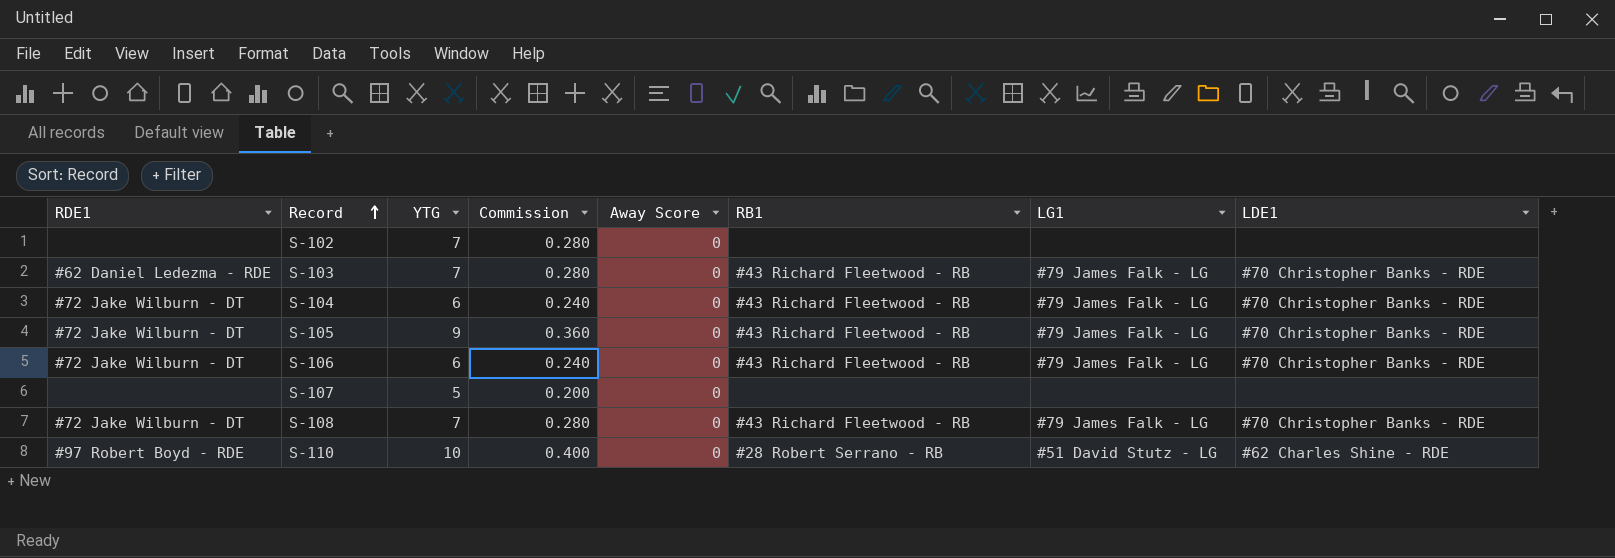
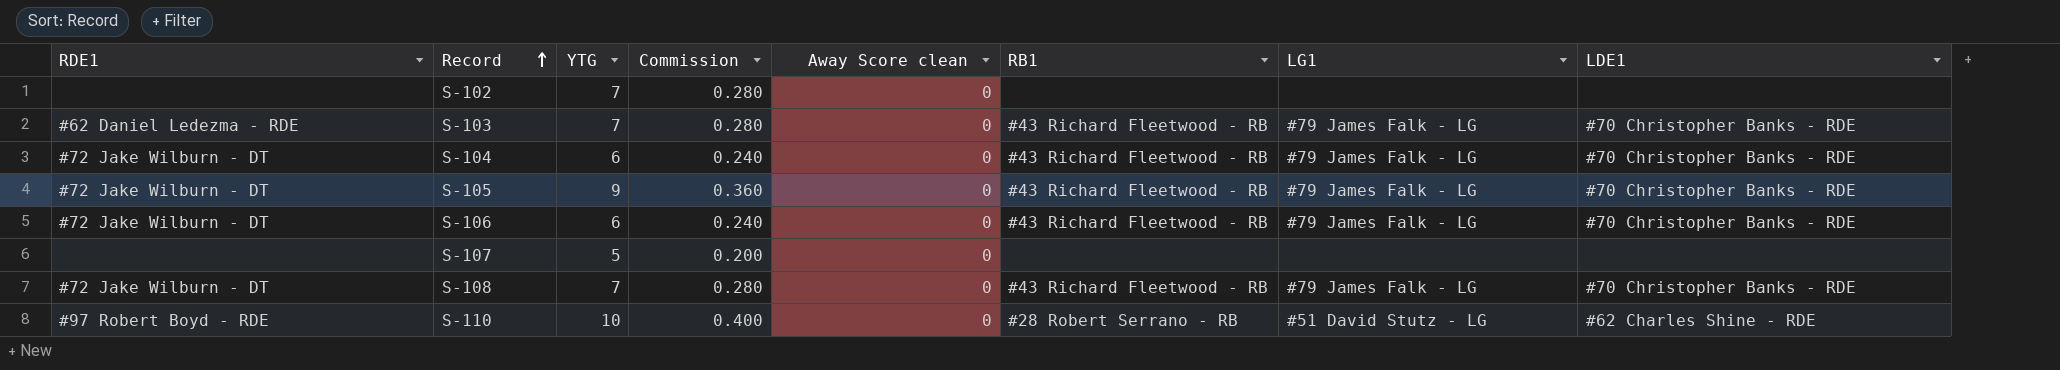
column name: Away Score -> Away Score clean

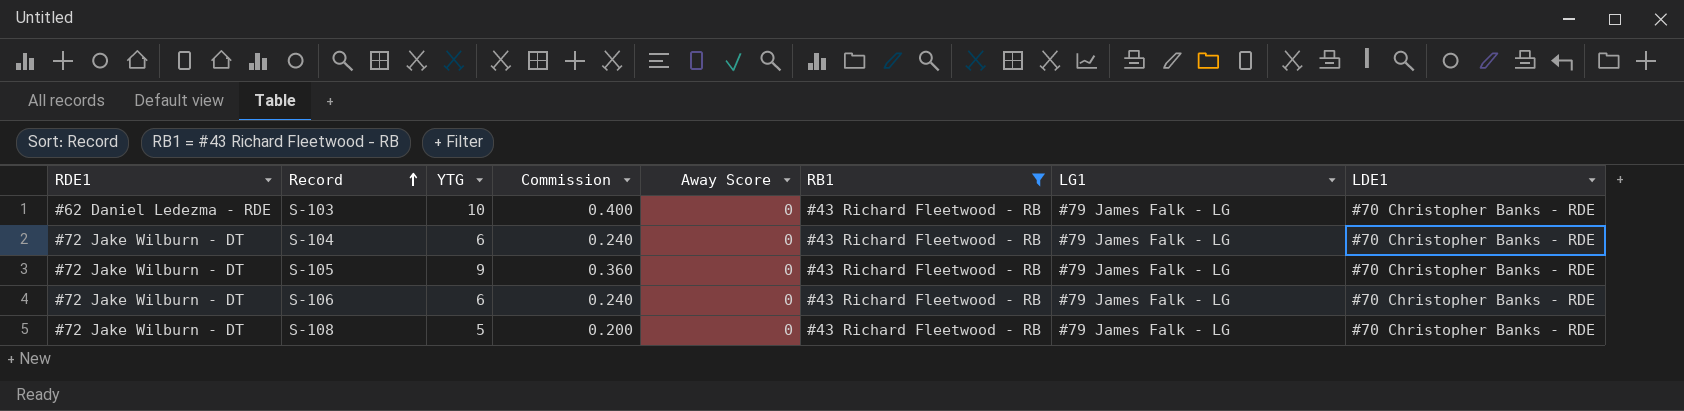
filter: none -> RB1 = #43 Richard Fleetwood - RB
column name: Away Score clean -> Away Score
S-103 | YTG: 7 -> 10
S-103 | Commission: 0.280 -> 0.400
S-108 | YTG: 7 -> 5
S-108 | Commission: 0.280 -> 0.200

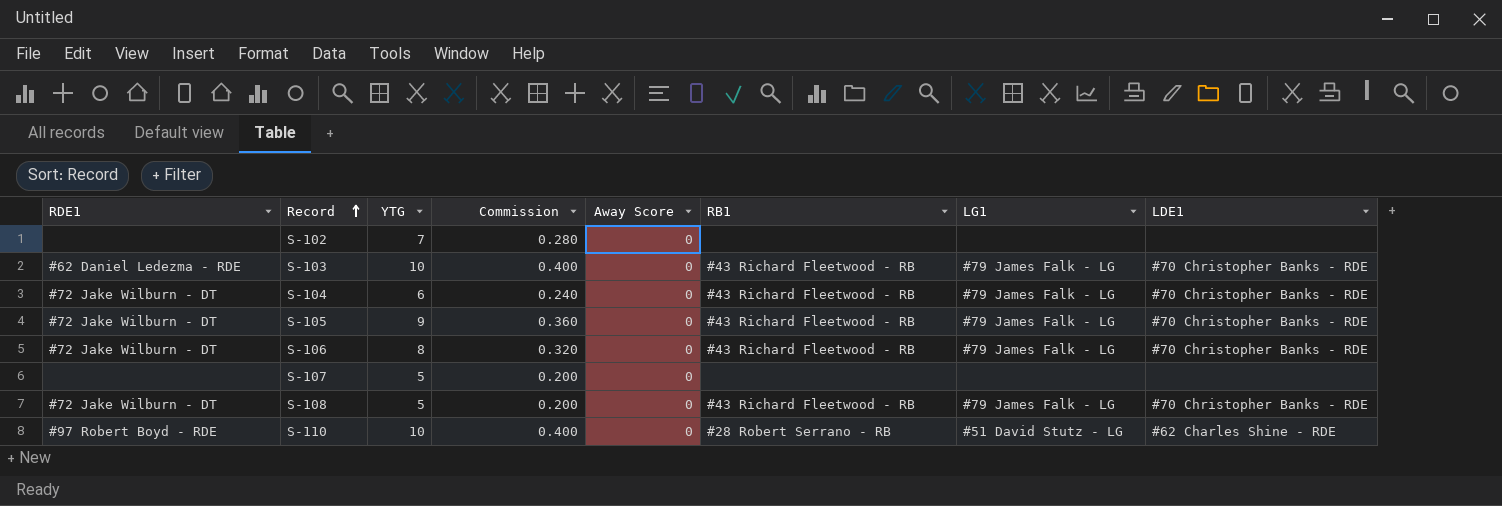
filter: RB1 = #43 Richard Fleetwood - RB -> none
S-106 | YTG: 6 -> 8
S-106 | Commission: 0.240 -> 0.320

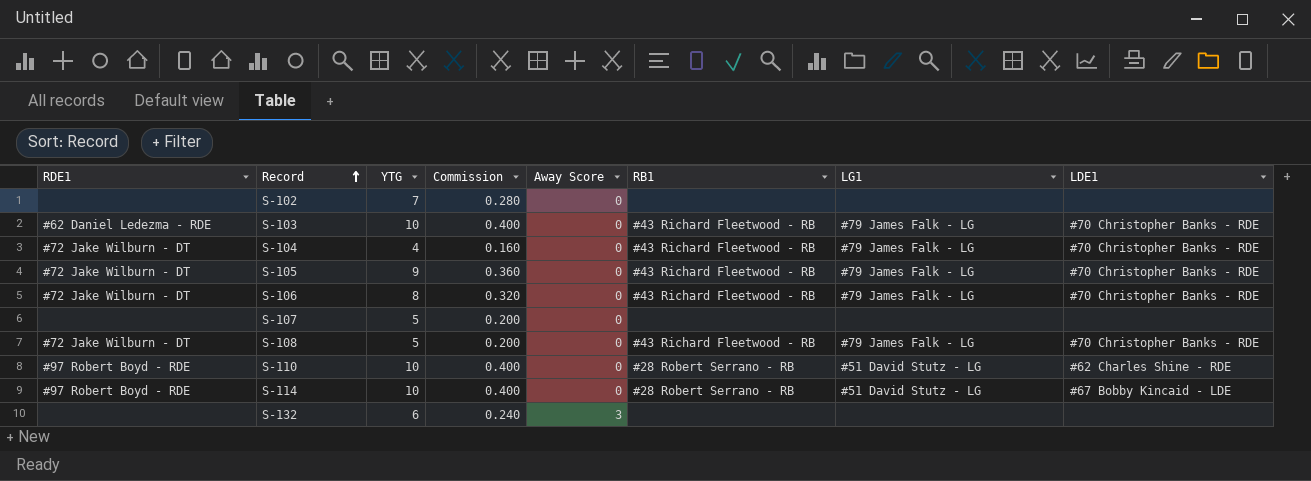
S-104 | YTG: 6 -> 4
S-104 | Commission: 0.240 -> 0.160
row S-114: none -> #97 Robert Boyd - RDE | 10 | 0.400 | 0 | #28 Robert Serrano - RB | #51 David Stutz - LG | #67 Bobby Kincaid - LDE
row S-132: none -> none | 6 | 0.240 | 3 | none | none | none

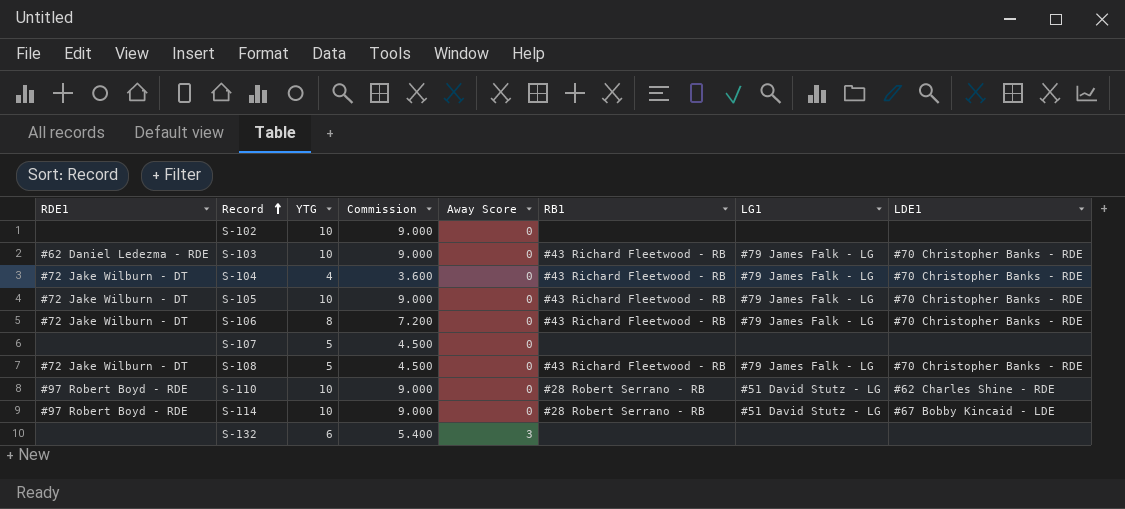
column Commission | formula: [YTG] * 0.04 -> [YTG] * 0.9
S-102 | YTG: 7 -> 10
S-105 | YTG: 9 -> 10

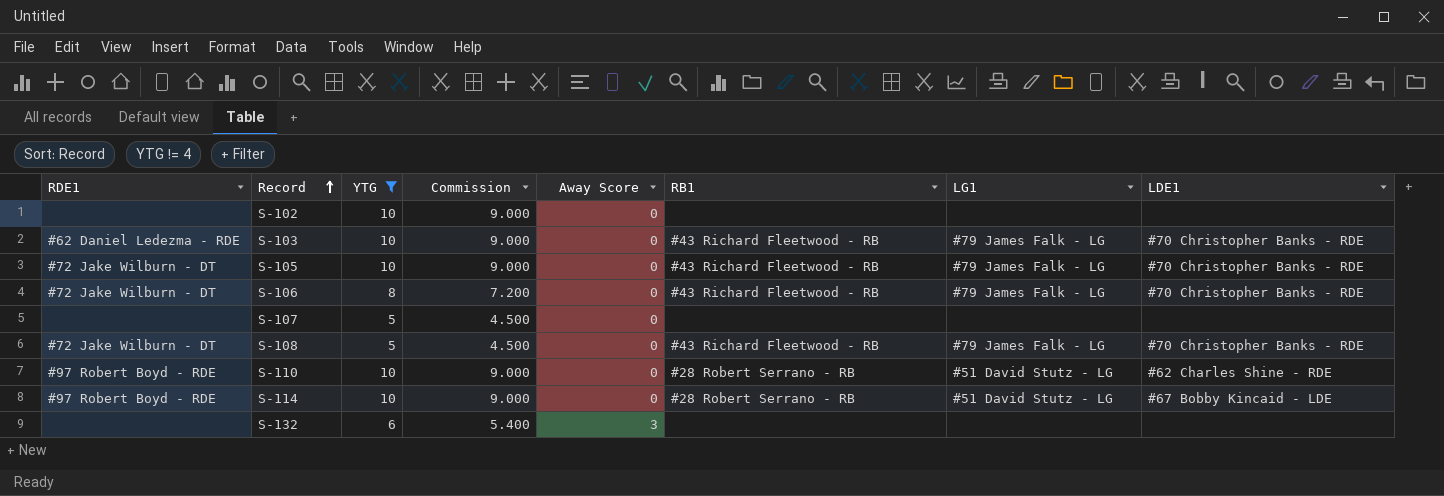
filter: none -> YTG != 4

